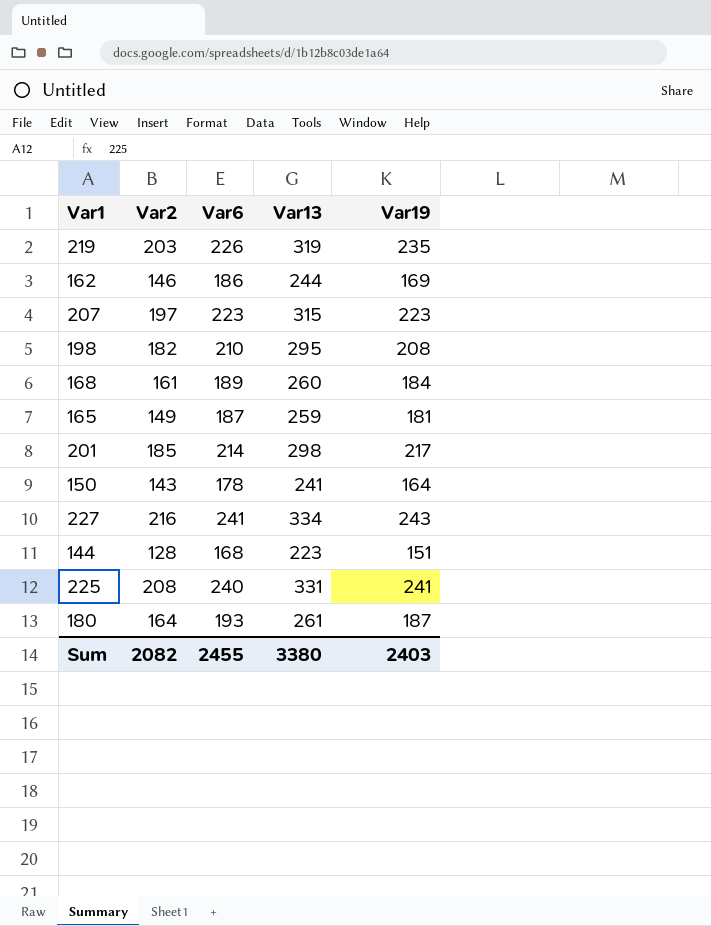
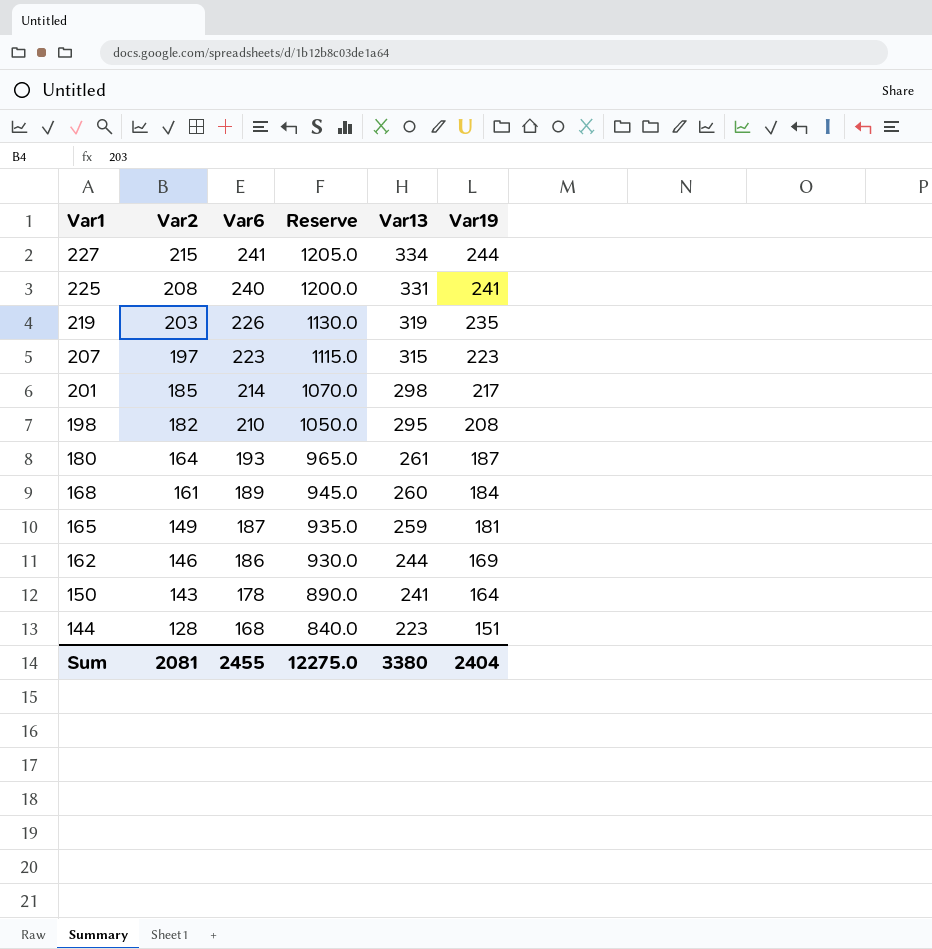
row order: none -> Var1 descending
column Reserve | formula: none -> [Var6] * 5
227 | Var2: 216 -> 215
227 | Var19: 243 -> 244
Sum | Var2: 2082 -> 2081
Sum | Var19: 2403 -> 2404

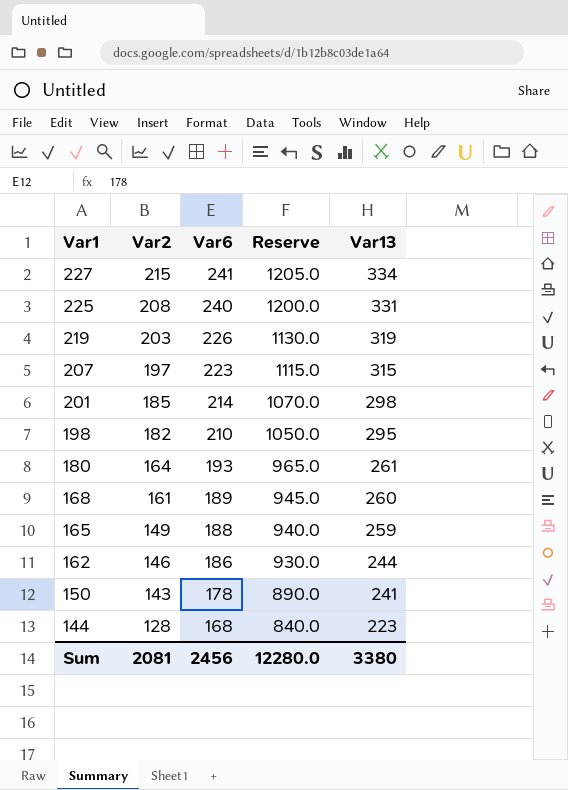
column Var19 | position: 6 -> none
165 | Var6: 187 -> 188
165 | Reserve: 935.0 -> 940.0
Sum | Var6: 2455 -> 2456
Sum | Reserve: 12275.0 -> 12280.0

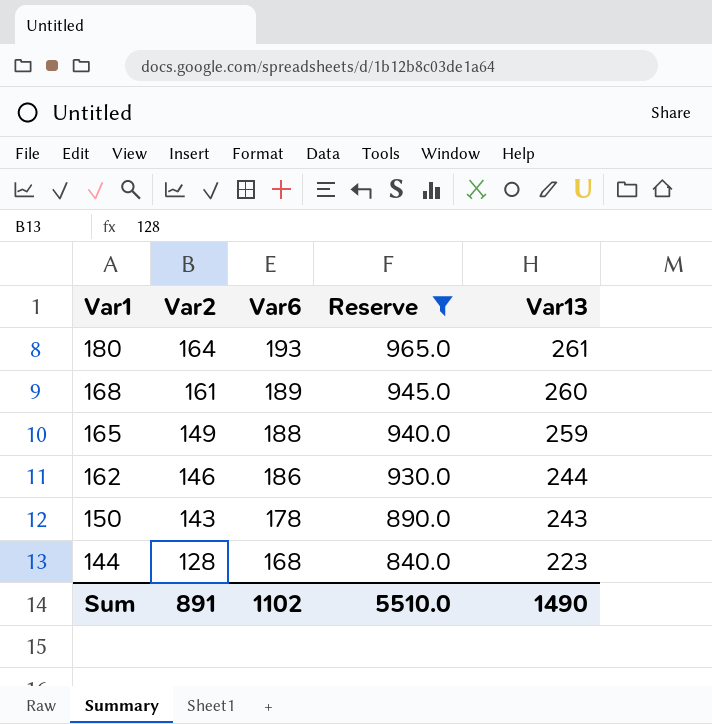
filter: none -> Reserve <= 965.0
150 | Var13: 241 -> 243
Sum | Var2: 2081 -> 891
Sum | Var6: 2456 -> 1102
Sum | Reserve: 12280.0 -> 5510.0
Sum | Var13: 3380 -> 1490

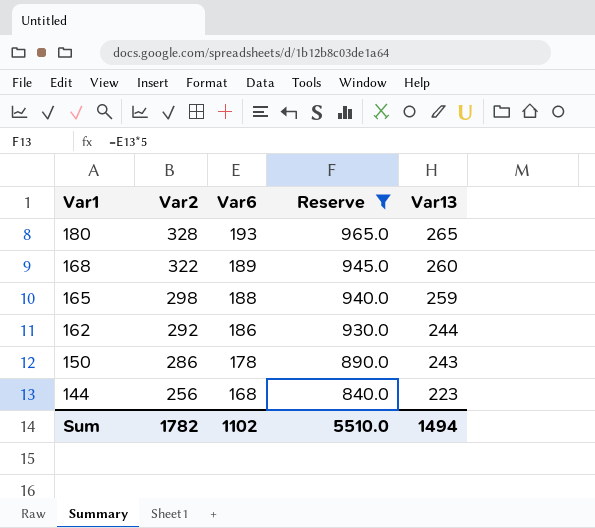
180 | Var2: 164 -> 328
180 | Var13: 261 -> 265
168 | Var2: 161 -> 322
165 | Var2: 149 -> 298
162 | Var2: 146 -> 292
150 | Var2: 143 -> 286
144 | Var2: 128 -> 256
Sum | Var2: 891 -> 1782
Sum | Var13: 1490 -> 1494

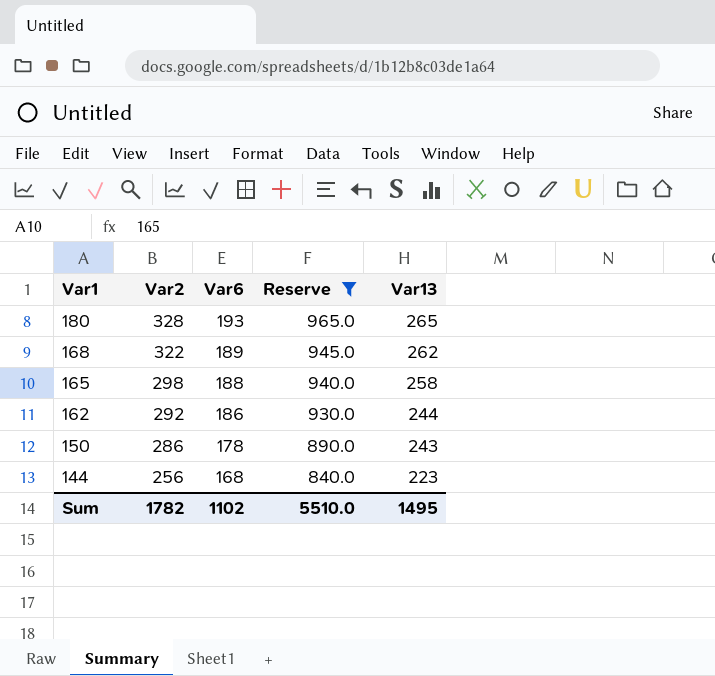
168 | Var13: 260 -> 262
165 | Var13: 259 -> 258
Sum | Var13: 1494 -> 1495

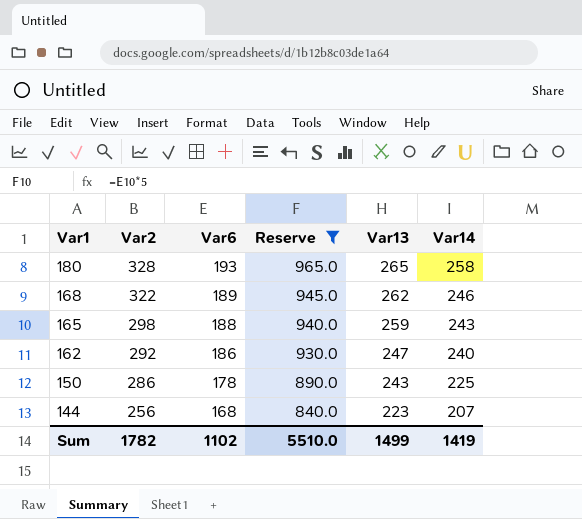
column Var14 | position: none -> 6
165 | Var13: 258 -> 259
162 | Var13: 244 -> 247
Sum | Var13: 1495 -> 1499

